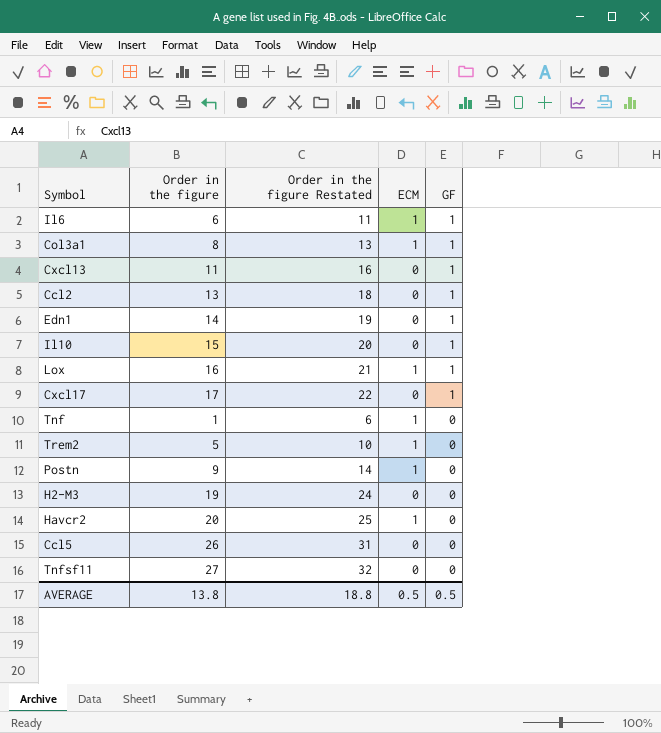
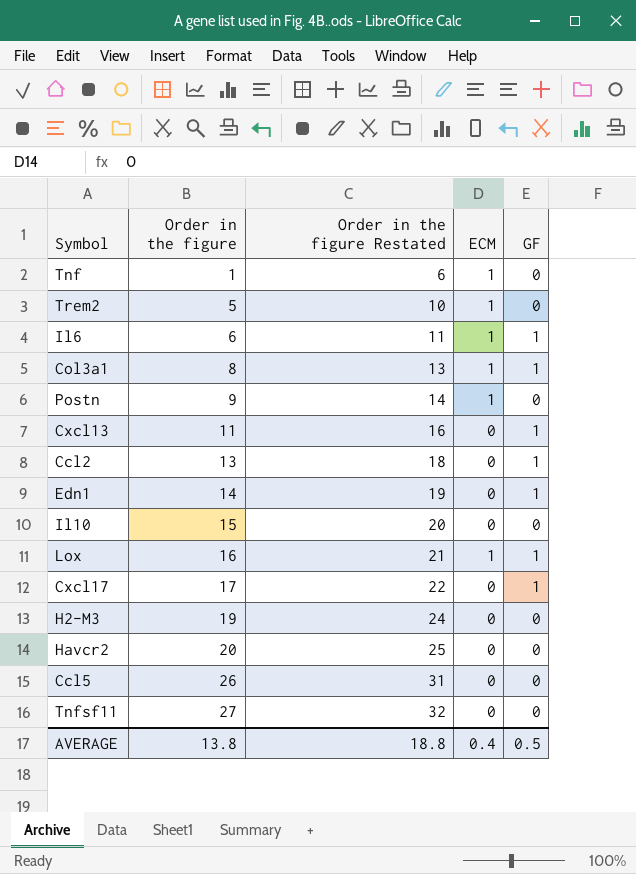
row order: GF descending -> Order in the figure ascending
Il10 | GF: 1 -> 0
Havcr2 | ECM: 1 -> 0
AVERAGE | ECM: 0.5 -> 0.4

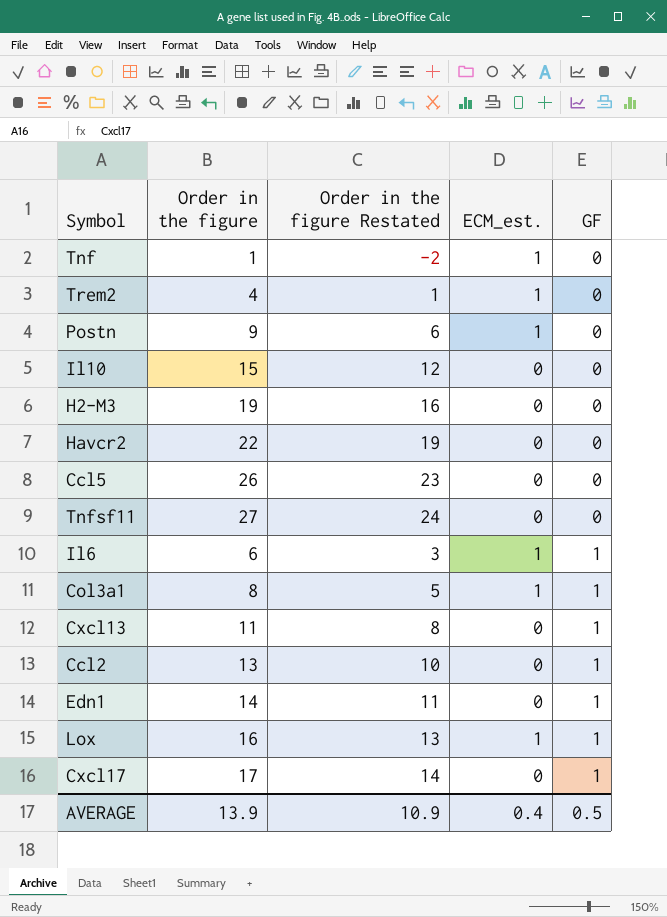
row order: Order in the figure ascending -> GF ascending
column Order in the figure Restated | formula: [Order in the figure] + 5 -> [Order in the figure] - 3
column name: ECM -> ECM_est.
Trem2 | Order in the figure: 5 -> 4
Havcr2 | Order in the figure: 20 -> 22
AVERAGE | Order in the figure: 13.8 -> 13.9
AVERAGE | Order in the figure Restated: 18.8 -> 10.9

